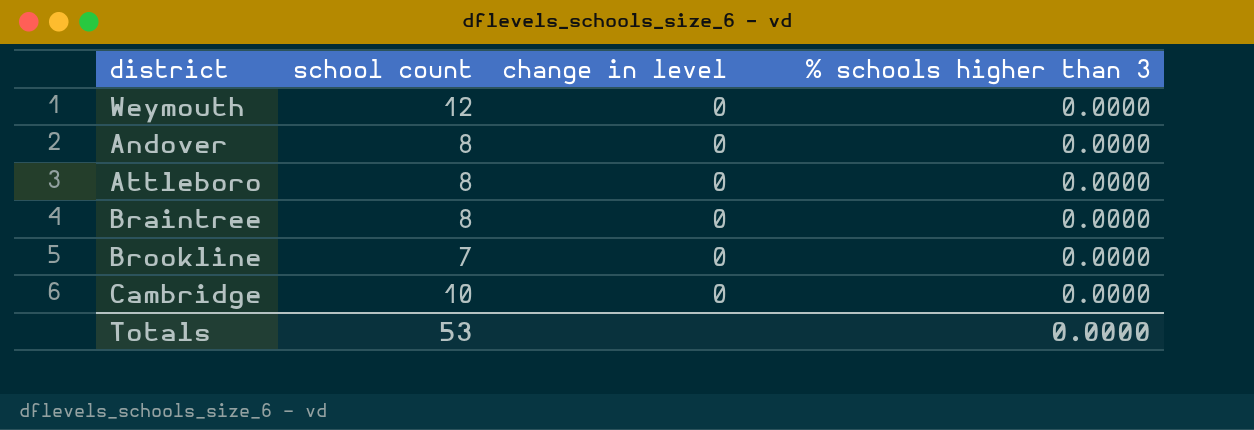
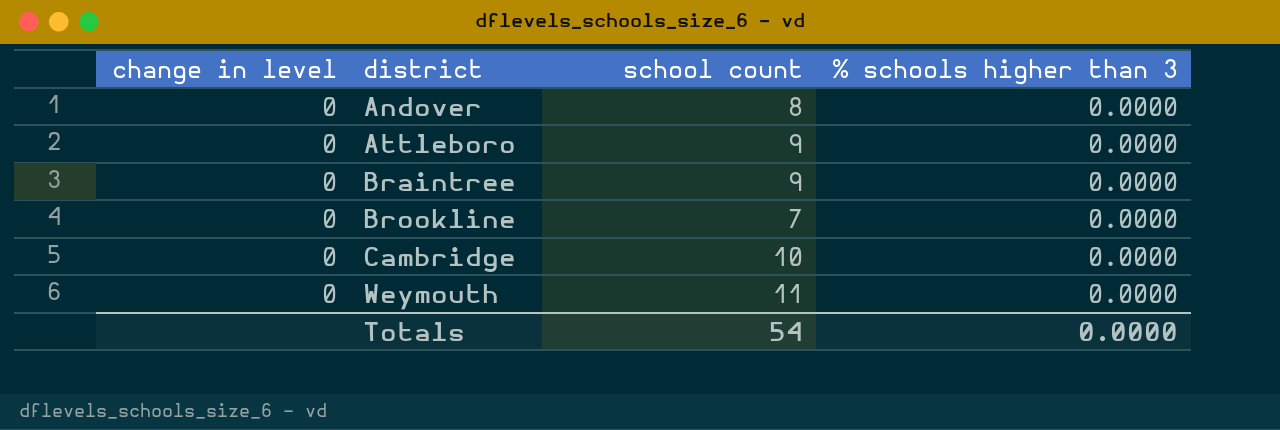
row order: none -> district ascending
column change in level | position: 3 -> 1
Attleboro | school count: 8 -> 9
Braintree | school count: 8 -> 9
Weymouth | school count: 12 -> 11
Totals | school count: 53 -> 54

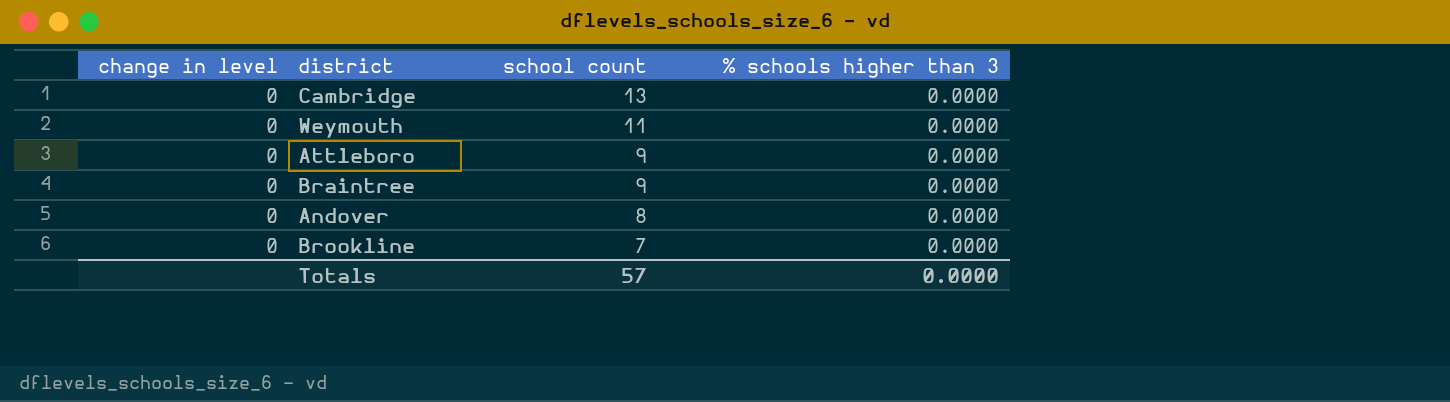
row order: district ascending -> school count descending
Cambridge | school count: 10 -> 13
Totals | school count: 54 -> 57

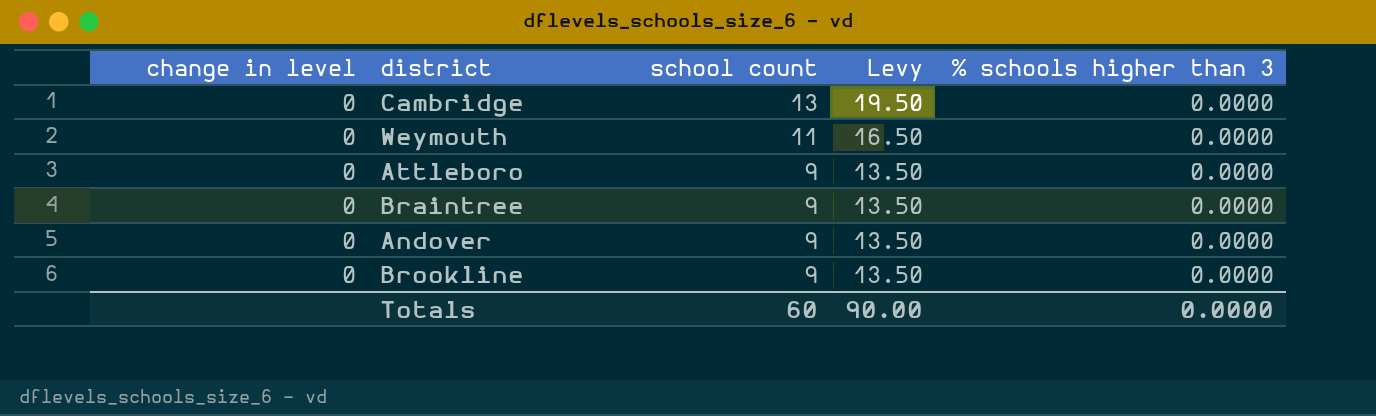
column Levy | formula: none -> [school count] * 1.5
Andover | school count: 8 -> 9
Brookline | school count: 7 -> 9
Totals | school count: 57 -> 60

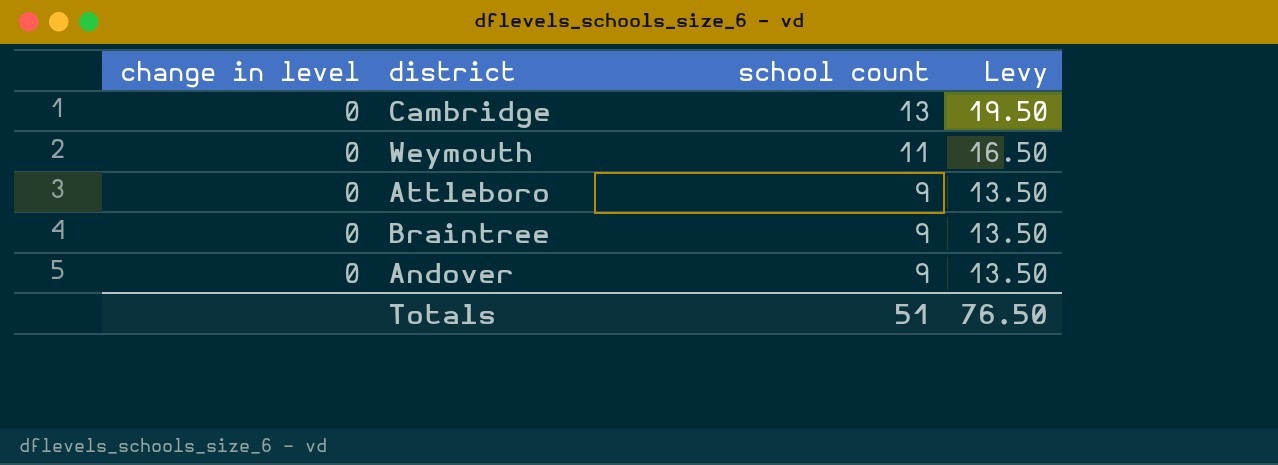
column % schools higher than 3 | position: 5 -> none
row Brookline: 0 | 9 | 13.50 | 0.0000 -> none
Totals | school count: 60 -> 51
Totals | Levy: 90.00 -> 76.50

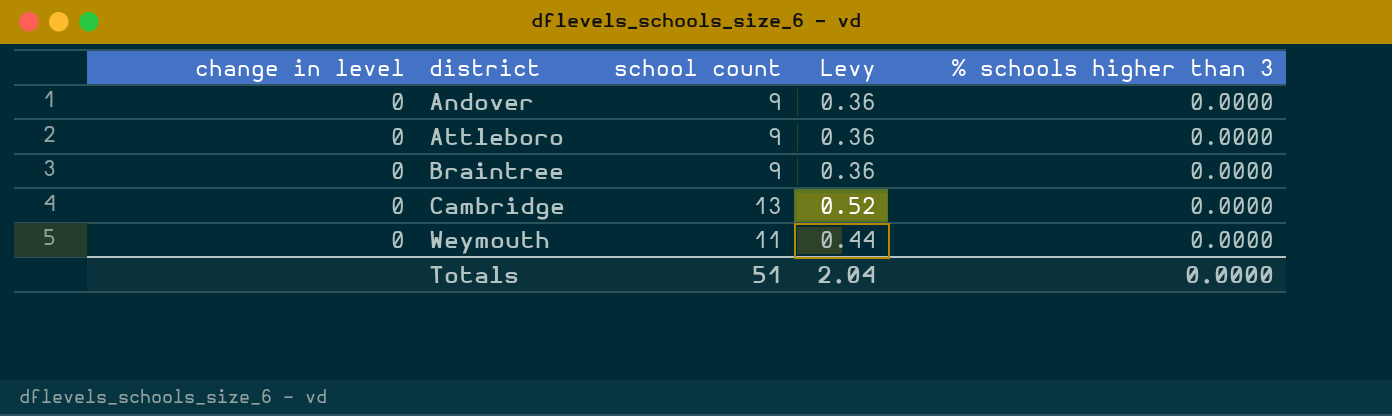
row order: school count descending -> district ascending
column Levy | formula: [school count] * 1.5 -> [school count] * 0.04
column % schools higher than 3 | position: none -> 5
Totals | Levy: 76.50 -> 2.04

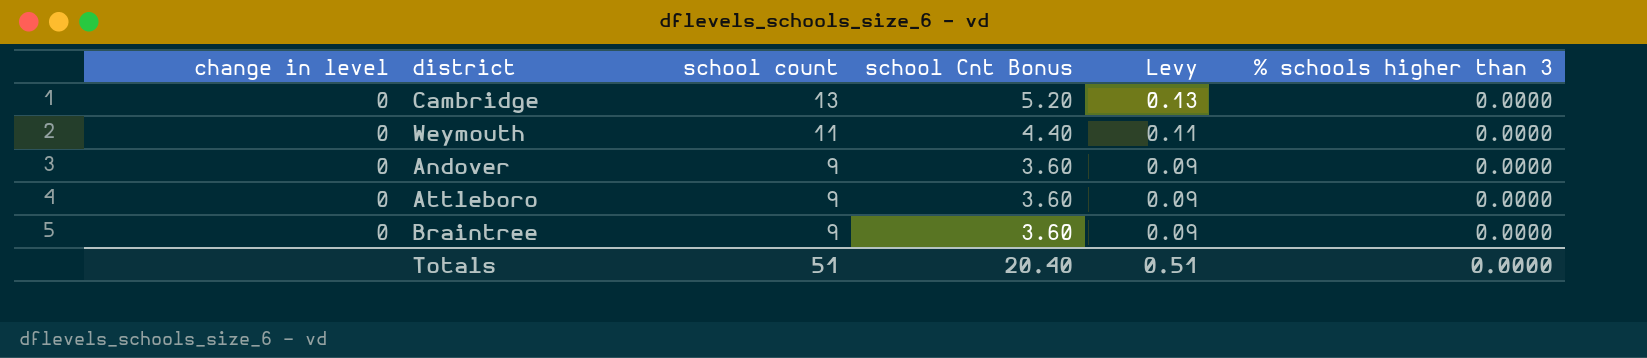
row order: district ascending -> school count descending
column school Cnt Bonus | formula: none -> [school count] * 0.4
column Levy | formula: [school count] * 0.04 -> [school count] * 0.01
Totals | Levy: 2.04 -> 0.51

